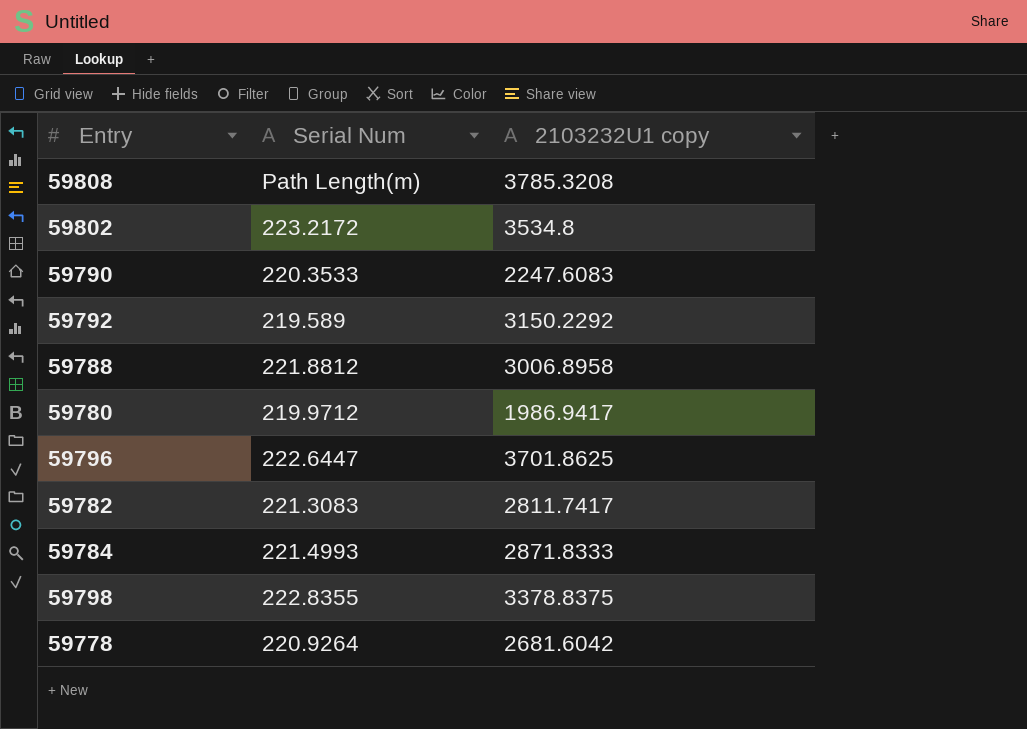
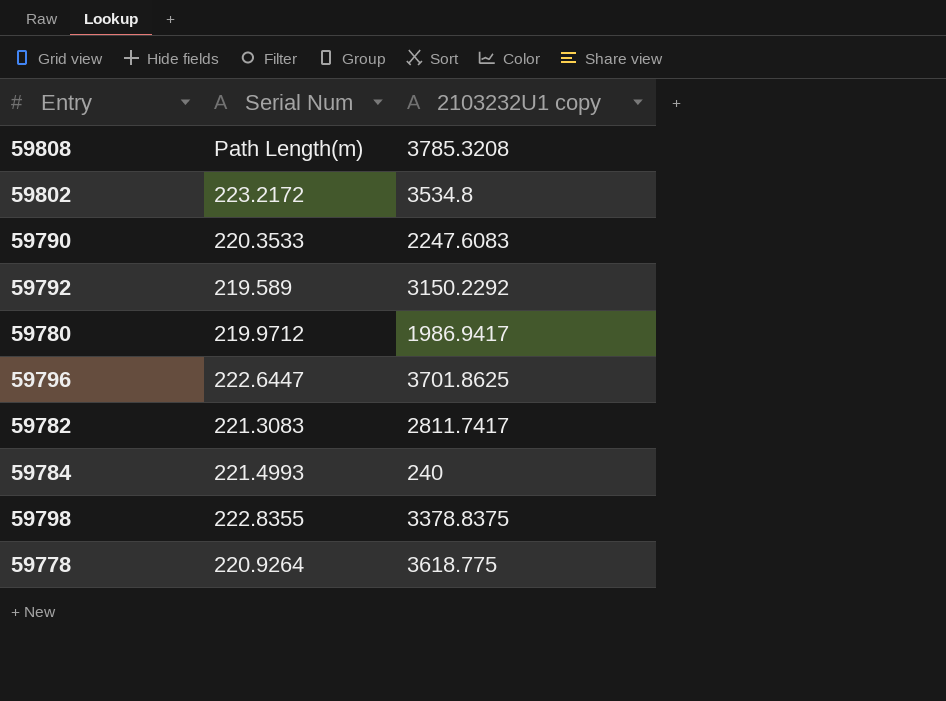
row 59788: 221.8812 | 3006.8958 -> none
59784 | 2103232U1 copy: 2871.8333 -> 240
59778 | 2103232U1 copy: 2681.6042 -> 3618.775

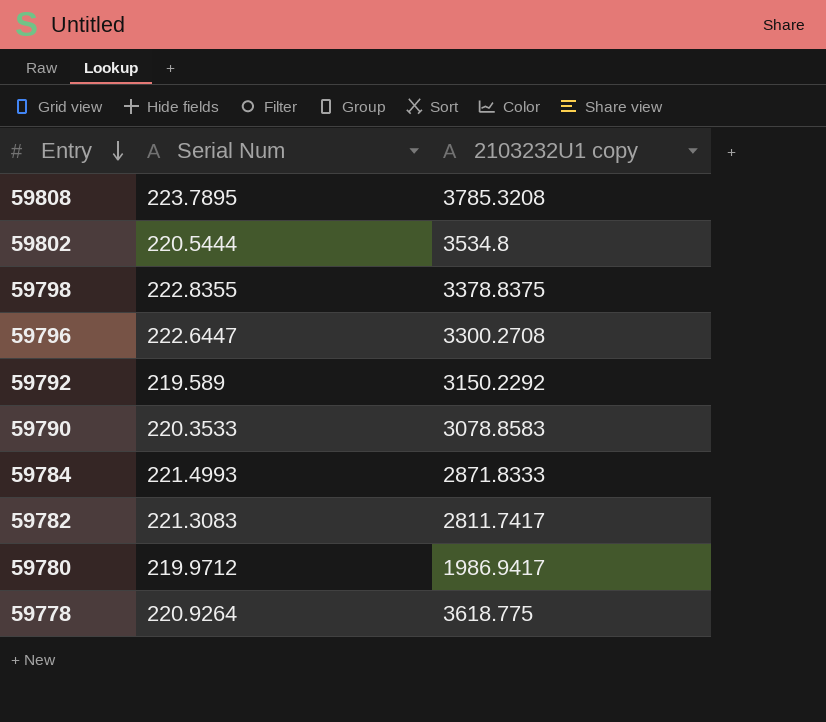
row order: none -> Entry descending
59808 | Serial Num: Path Length(m) -> 223.7895
59802 | Serial Num: 223.2172 -> 220.5444
59796 | 2103232U1 copy: 3701.8625 -> 3300.2708
59790 | 2103232U1 copy: 2247.6083 -> 3078.8583
59784 | 2103232U1 copy: 240 -> 2871.8333

